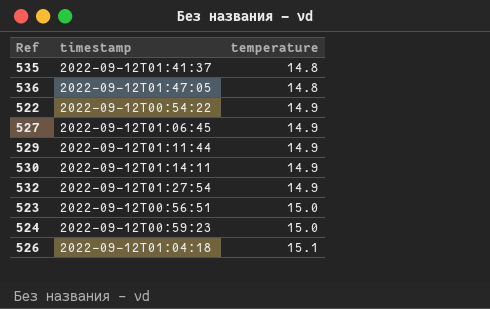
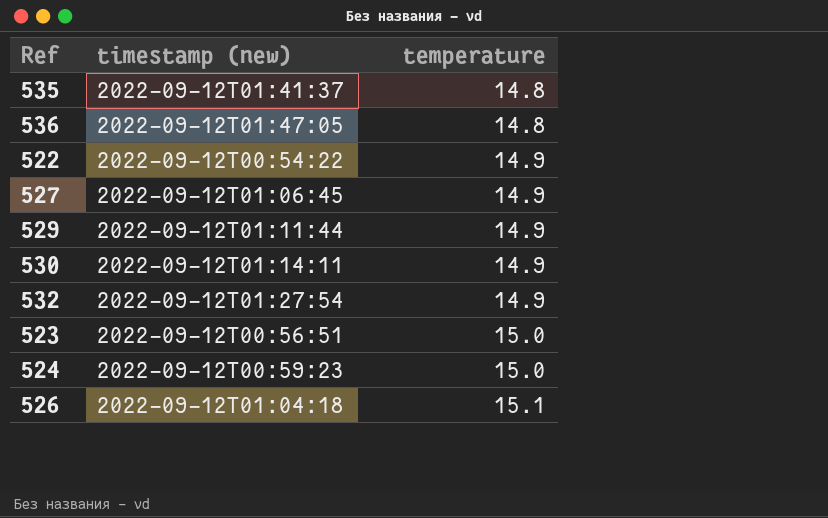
column name: timestamp -> timestamp (new)

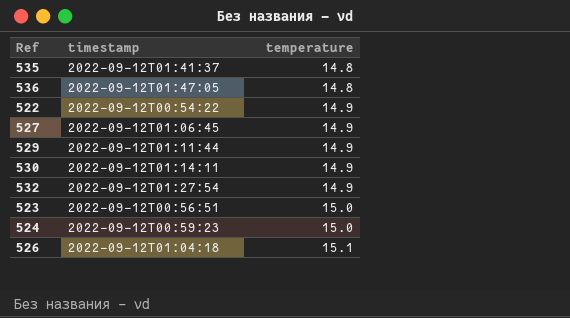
column name: timestamp (new) -> timestamp

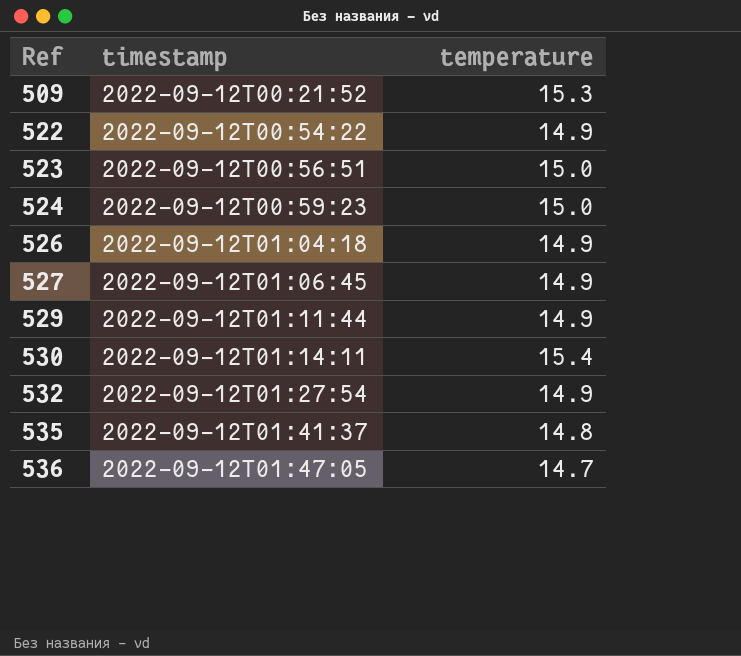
row order: temperature ascending -> Ref ascending
row 509: none -> 2022-09-12T00:21:52 | 15.3
526 | temperature: 15.1 -> 14.9
530 | temperature: 14.9 -> 15.4
536 | temperature: 14.8 -> 14.7

